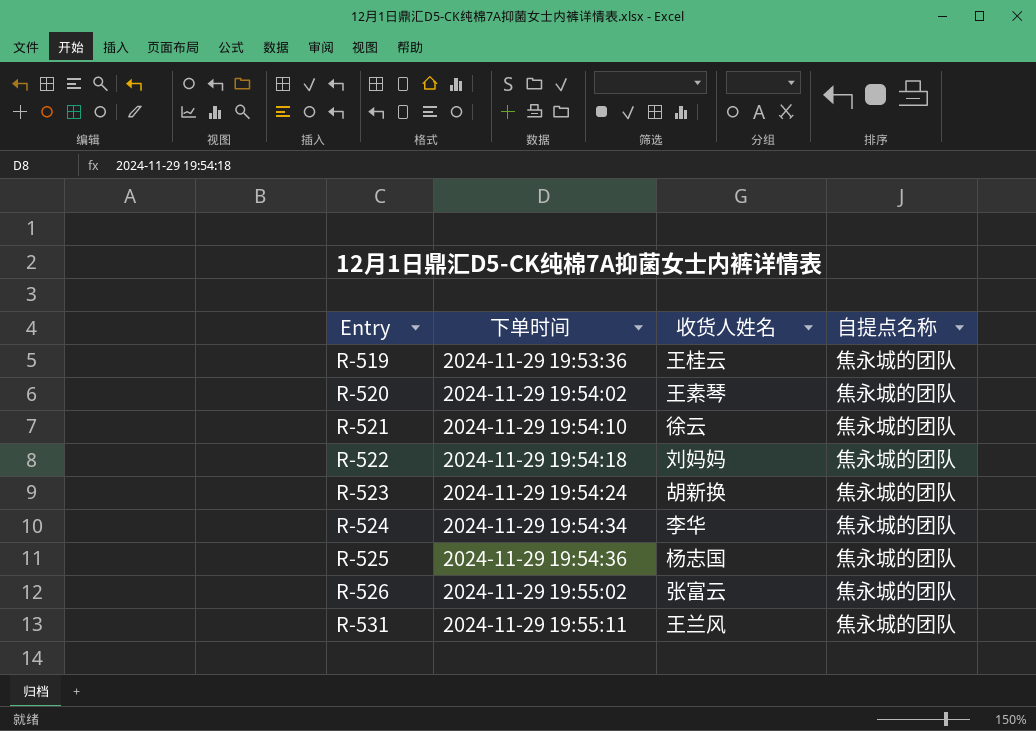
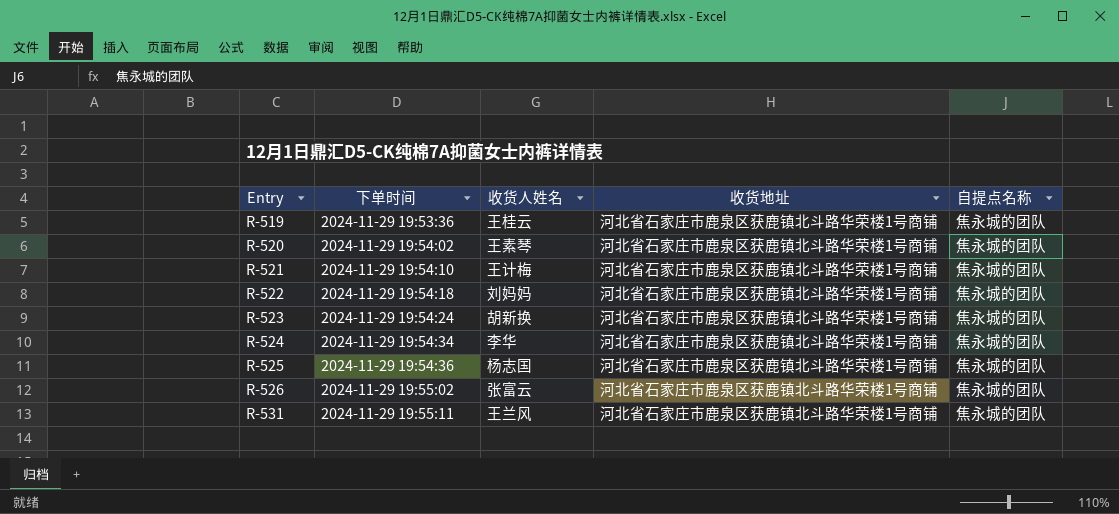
column 收货地址 | position: none -> 4
R-521 | 收货人姓名: 徐云 -> 王计梅

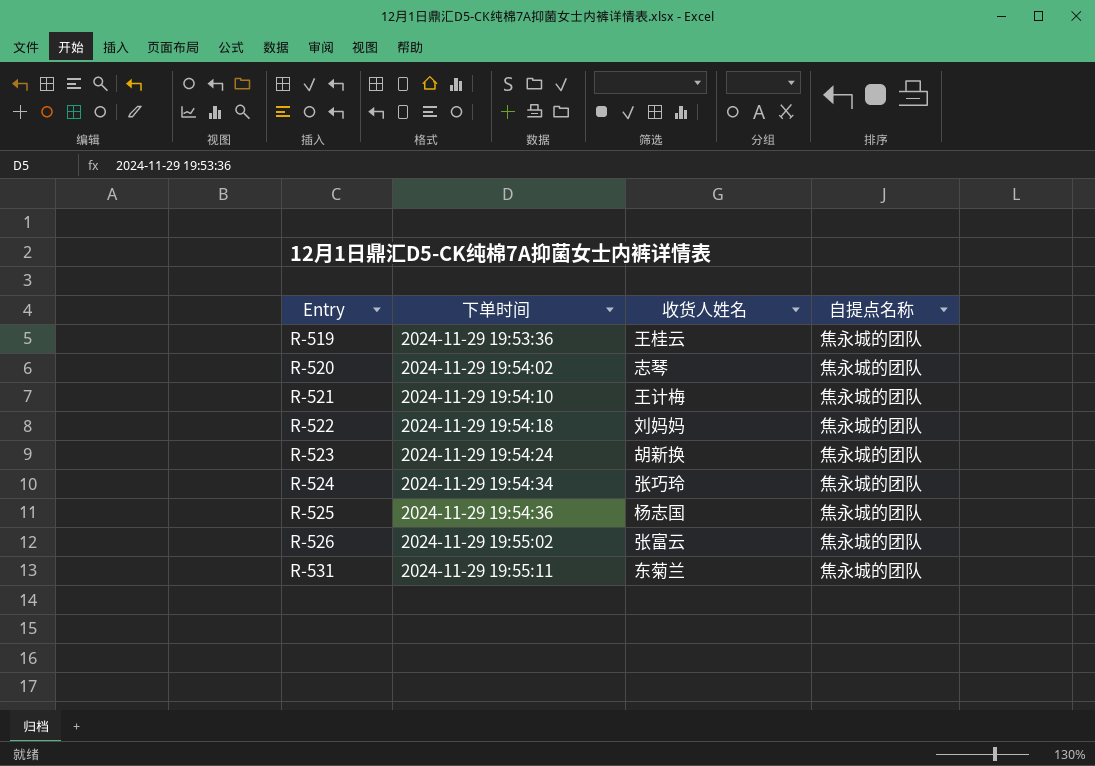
column 收货地址 | position: 4 -> none
R-520 | 收货人姓名: 王素琴 -> 志琴
R-524 | 收货人姓名: 李华 -> 张巧玲
R-531 | 收货人姓名: 王兰风 -> 东菊兰

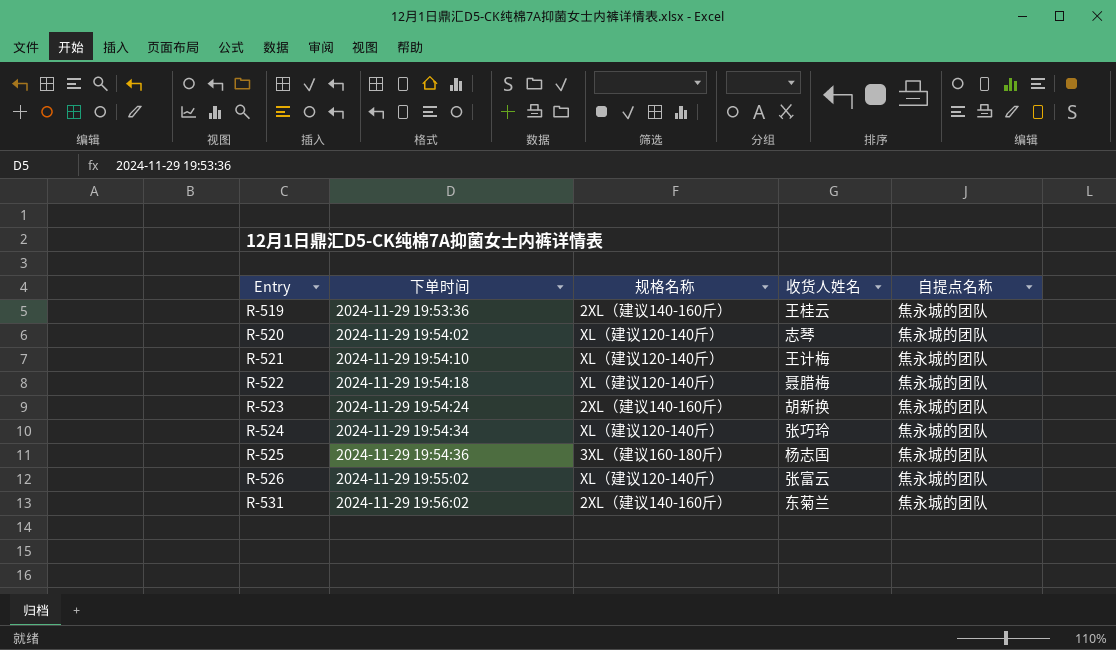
column 规格名称 | position: none -> 3
R-522 | 收货人姓名: 刘妈妈 -> 聂腊梅
R-531 | 下单时间: 2024-11-29 19:55:11 -> 2024-11-29 19:56:02

